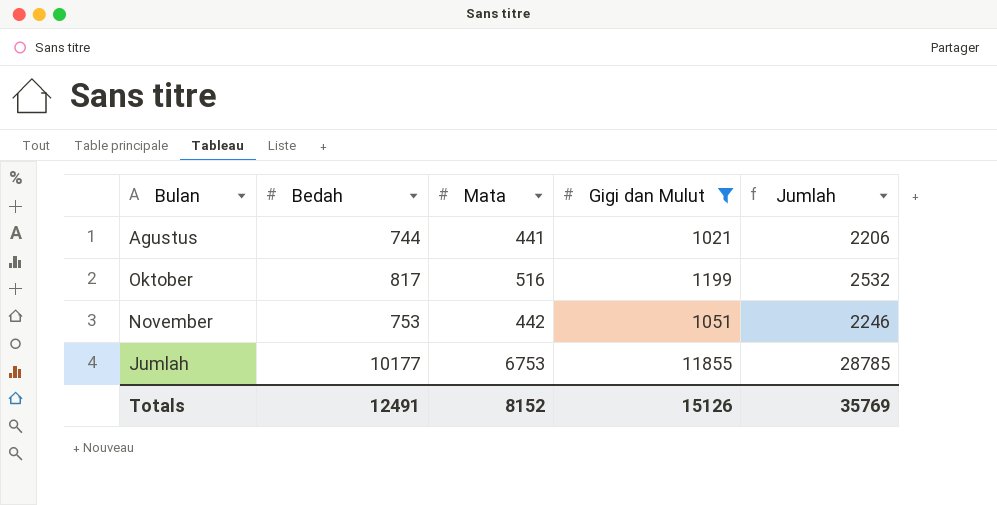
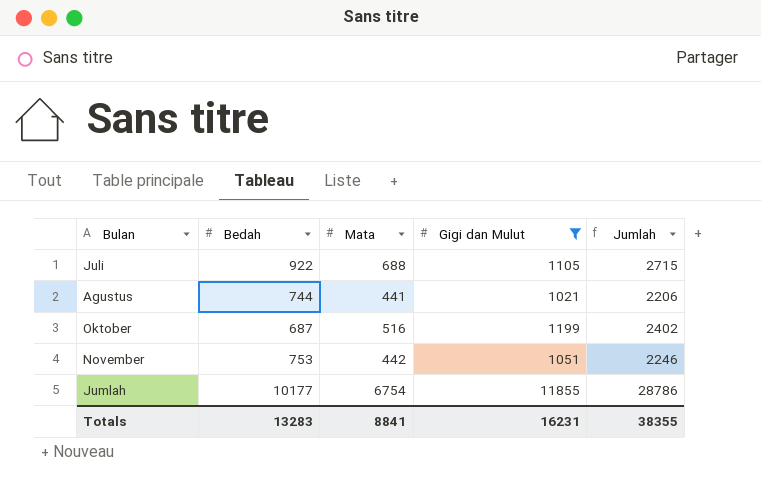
row Juli: none -> 922 | 688 | 1105 | 2715
Oktober | Bedah: 817 -> 687
Oktober | Jumlah: 2532 -> 2402
Jumlah | Mata: 6753 -> 6754
Jumlah | Jumlah: 28785 -> 28786
Totals | Bedah: 12491 -> 13283
Totals | Mata: 8152 -> 8841
Totals | Gigi dan Mulut: 15126 -> 16231
Totals | Jumlah: 35769 -> 38355

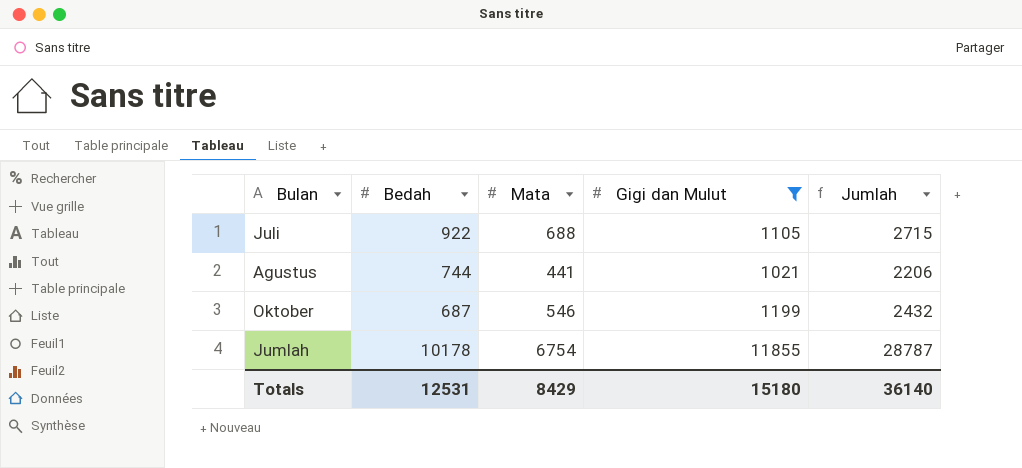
row November: 753 | 442 | 1051 | 2246 -> none
Oktober | Mata: 516 -> 546
Oktober | Jumlah: 2402 -> 2432
Jumlah | Bedah: 10177 -> 10178
Jumlah | Jumlah: 28786 -> 28787
Totals | Bedah: 13283 -> 12531
Totals | Mata: 8841 -> 8429
Totals | Gigi dan Mulut: 16231 -> 15180
Totals | Jumlah: 38355 -> 36140

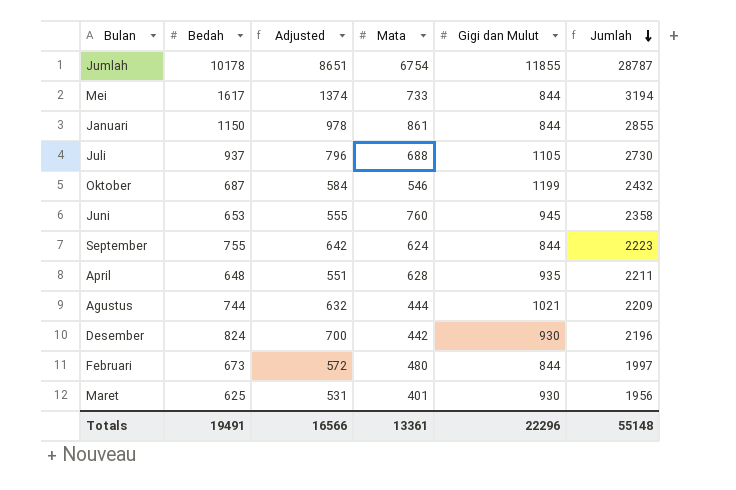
filter: Gigi dan Mulut >= 1021 -> none
row order: none -> Jumlah descending
column Adjusted | formula: none -> [Bedah] * 0.85
Juli | Bedah: 922 -> 937
Juli | Jumlah: 2715 -> 2730
Agustus | Mata: 441 -> 444
Agustus | Jumlah: 2206 -> 2209
Totals | Bedah: 12531 -> 19491
Totals | Mata: 8429 -> 13361
Totals | Gigi dan Mulut: 15180 -> 22296
Totals | Jumlah: 36140 -> 55148

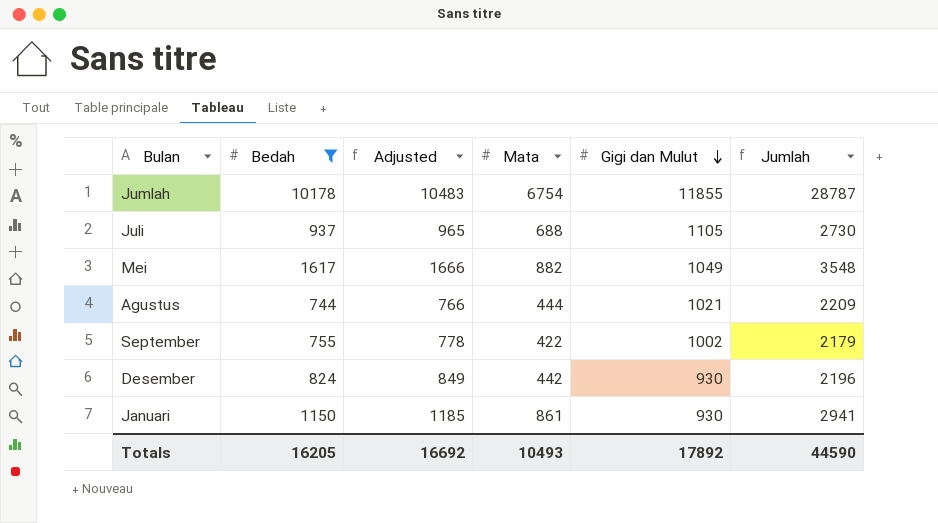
filter: none -> Bedah >= 744
row order: Jumlah descending -> Gigi dan Mulut descending
column Adjusted | formula: [Bedah] * 0.85 -> [Bedah] * 1.03
Mei | Mata: 733 -> 882
Mei | Gigi dan Mulut: 844 -> 1049
Mei | Jumlah: 3194 -> 3548
September | Mata: 624 -> 422
September | Gigi dan Mulut: 844 -> 1002
September | Jumlah: 2223 -> 2179
Januari | Gigi dan Mulut: 844 -> 930
Januari | Jumlah: 2855 -> 2941
Totals | Bedah: 19491 -> 16205
Totals | Adjusted: 16566 -> 16692
Totals | Mata: 13361 -> 10493
Totals | Gigi dan Mulut: 22296 -> 17892
Totals | Jumlah: 55148 -> 44590

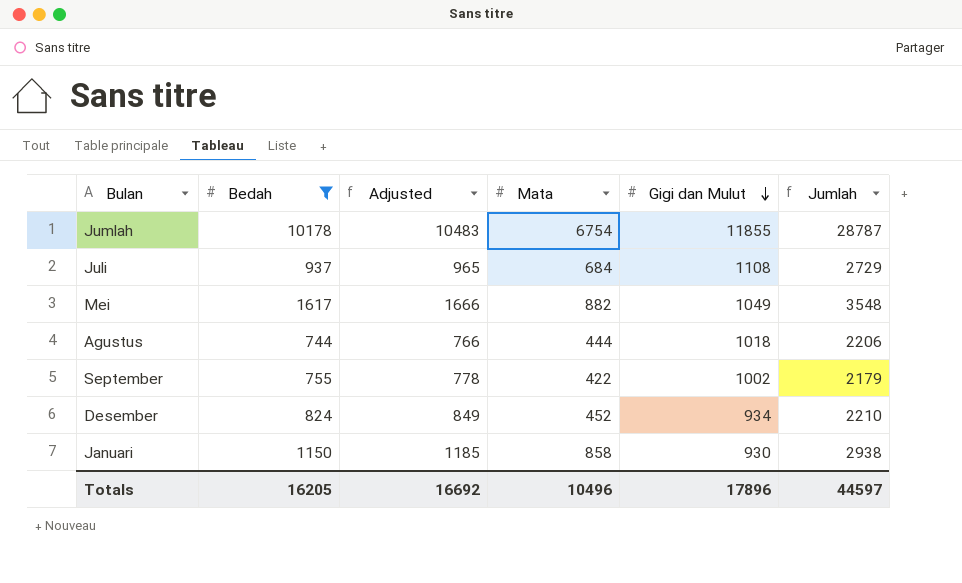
Juli | Mata: 688 -> 684
Juli | Gigi dan Mulut: 1105 -> 1108
Juli | Jumlah: 2730 -> 2729
Agustus | Gigi dan Mulut: 1021 -> 1018
Agustus | Jumlah: 2209 -> 2206
Desember | Mata: 442 -> 452
Desember | Gigi dan Mulut: 930 -> 934
Desember | Jumlah: 2196 -> 2210
Januari | Mata: 861 -> 858
Januari | Jumlah: 2941 -> 2938
Totals | Mata: 10493 -> 10496
Totals | Gigi dan Mulut: 17892 -> 17896
Totals | Jumlah: 44590 -> 44597

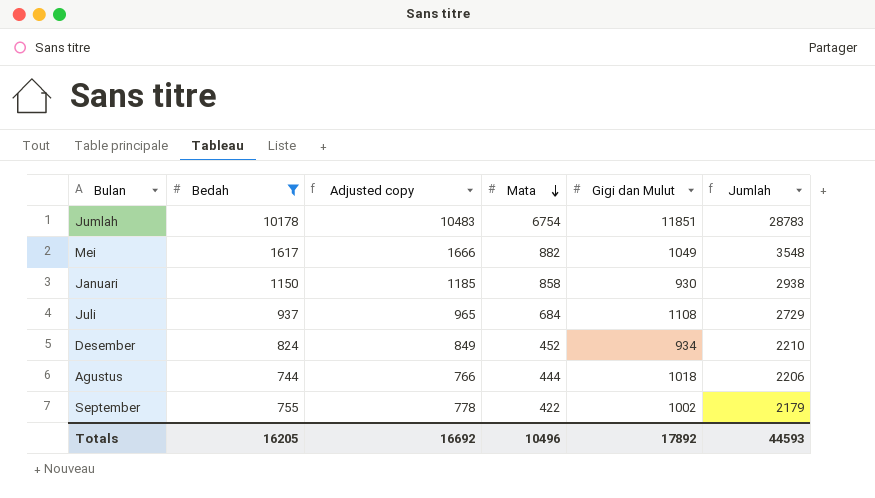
row order: Gigi dan Mulut descending -> Mata descending
column name: Adjusted -> Adjusted copy
Jumlah | Gigi dan Mulut: 11855 -> 11851
Jumlah | Jumlah: 28787 -> 28783
Totals | Gigi dan Mulut: 17896 -> 17892
Totals | Jumlah: 44597 -> 44593

